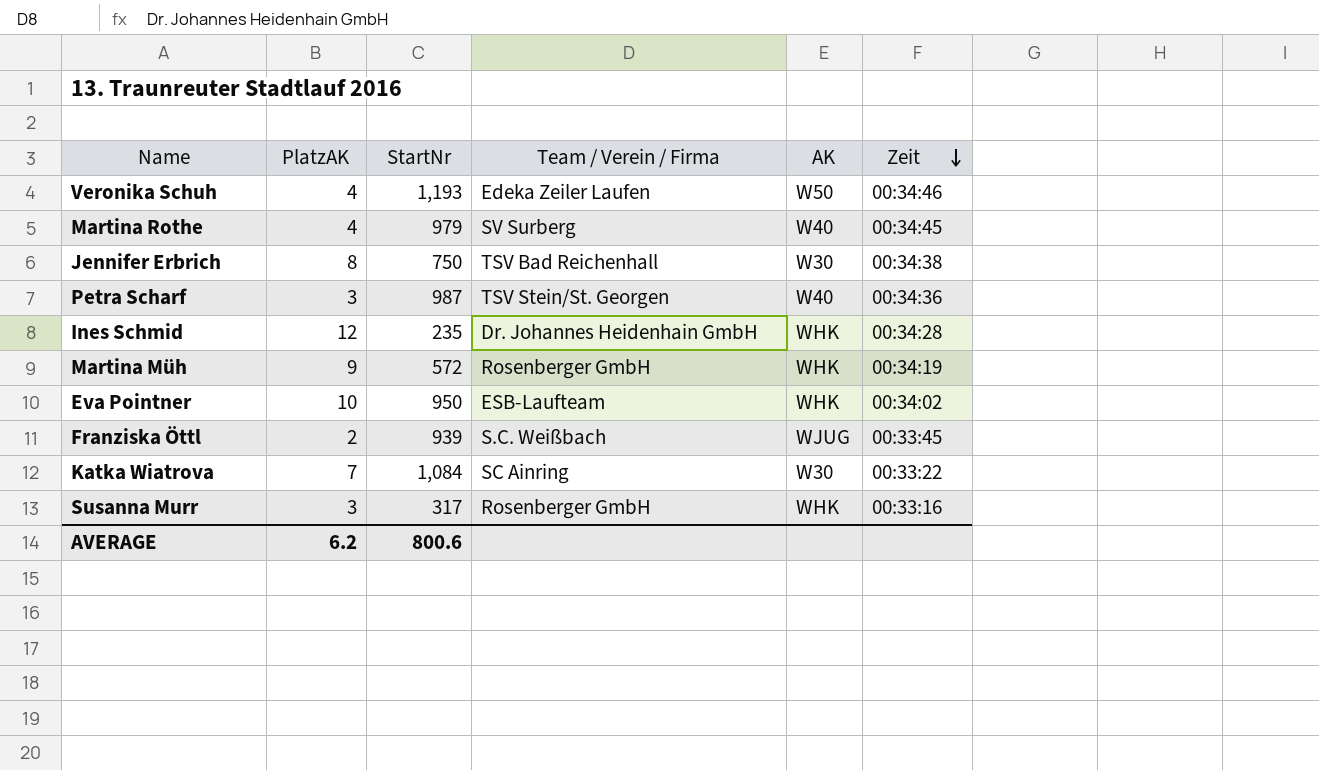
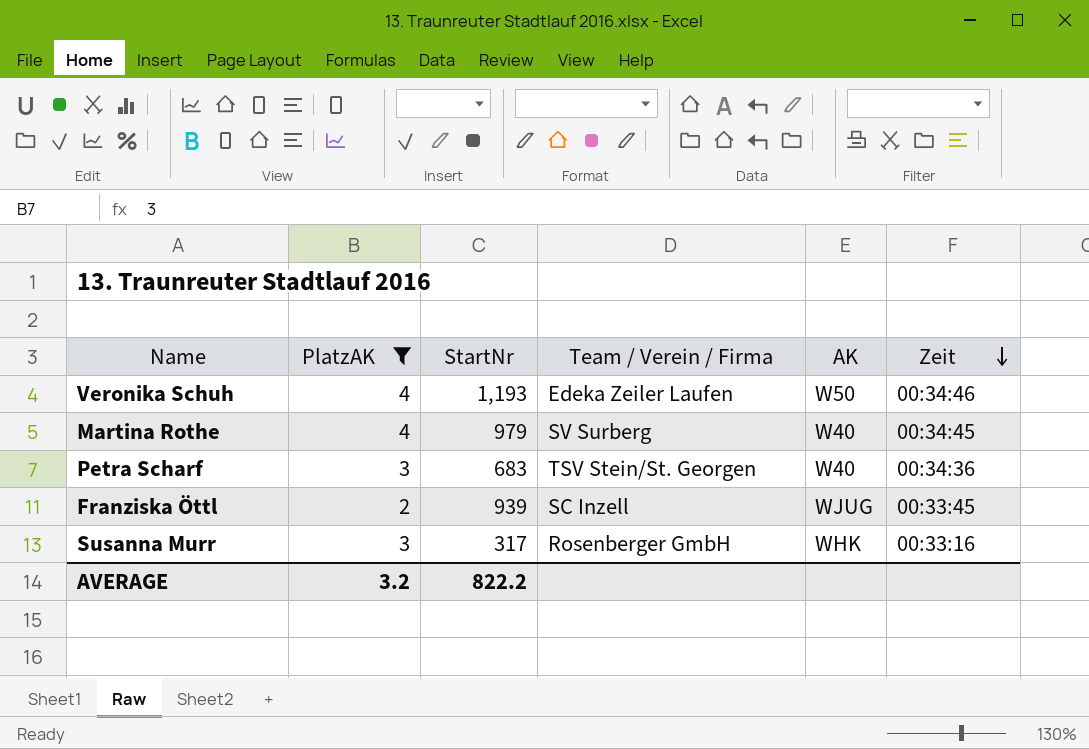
filter: none -> PlatzAK <= 4
Petra Scharf | StartNr: 987 -> 683
Franziska Öttl | Team / Verein / Firma: S.C. Weißbach -> SC Inzell
AVERAGE | PlatzAK: 6.2 -> 3.2
AVERAGE | StartNr: 800.6 -> 822.2

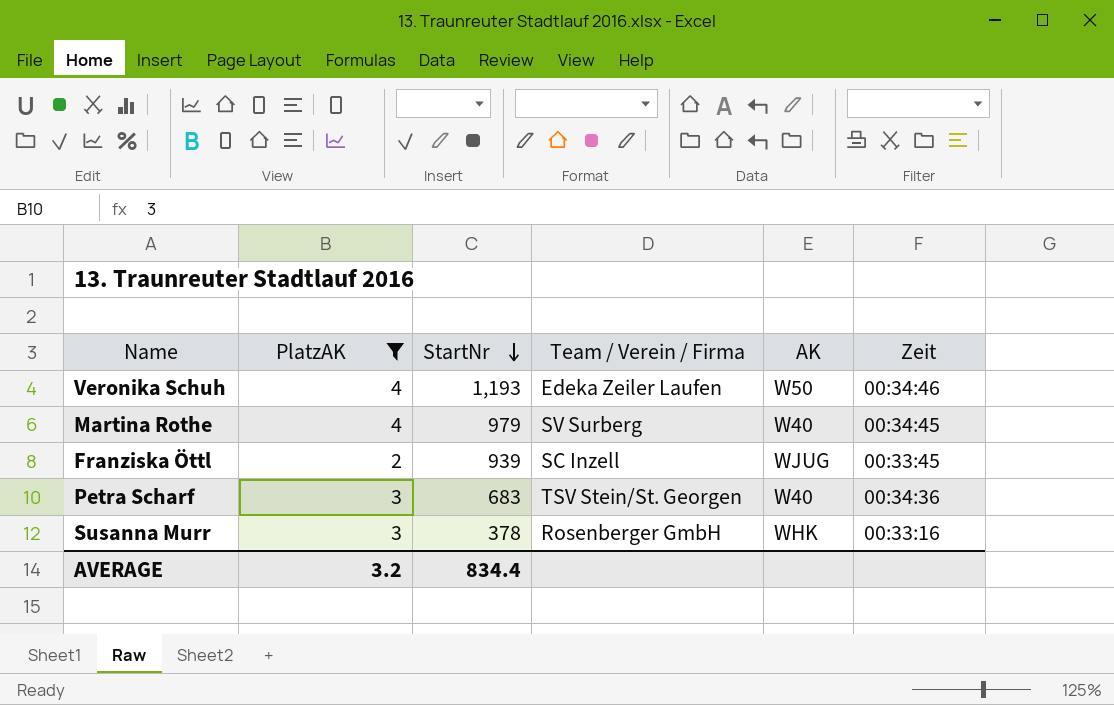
row order: Zeit descending -> StartNr descending
Susanna Murr | StartNr: 317 -> 378
AVERAGE | StartNr: 822.2 -> 834.4

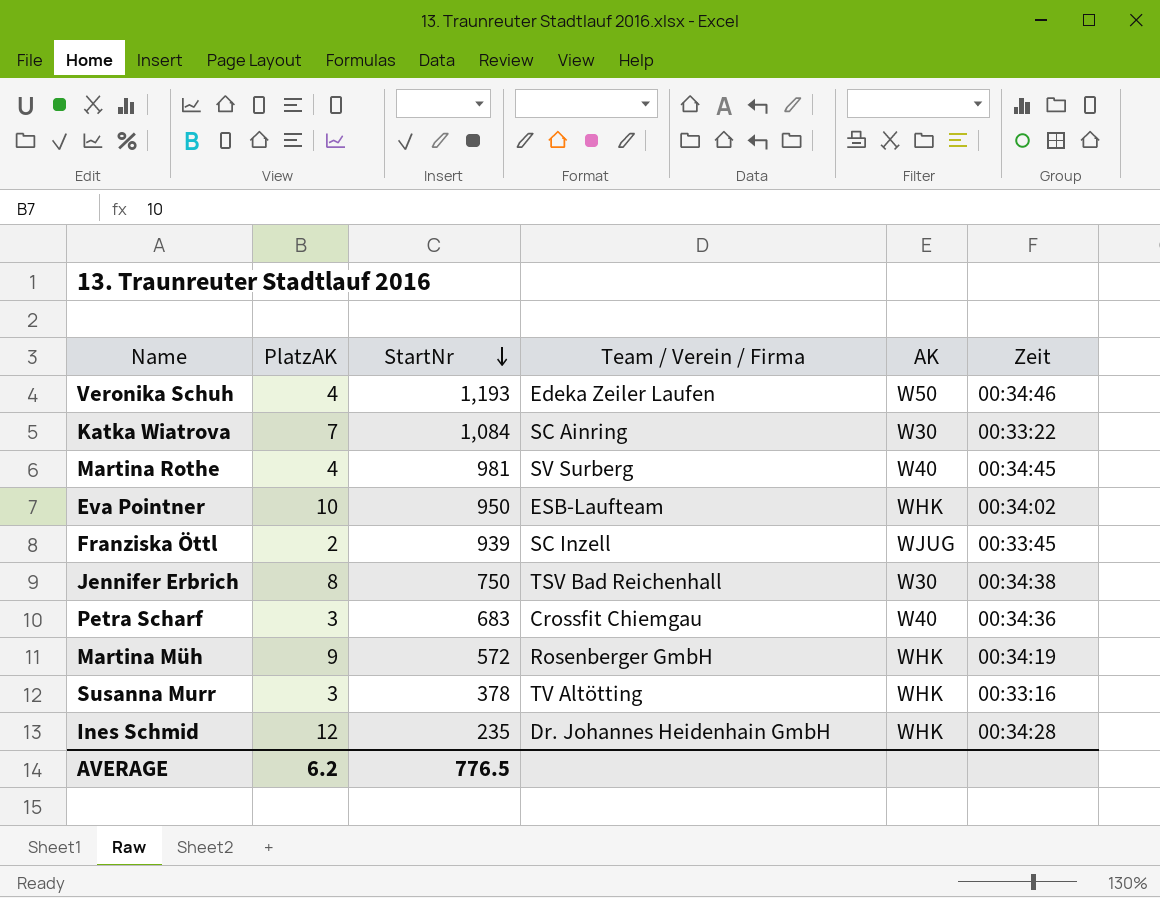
filter: PlatzAK <= 4 -> none
Martina Rothe | StartNr: 979 -> 981
Petra Scharf | Team / Verein / Firma: TSV Stein/St. Georgen -> Crossfit Chiemgau
Susanna Murr | Team / Verein / Firma: Rosenberger GmbH -> TV Altötting
AVERAGE | PlatzAK: 3.2 -> 6.2
AVERAGE | StartNr: 834.4 -> 776.5

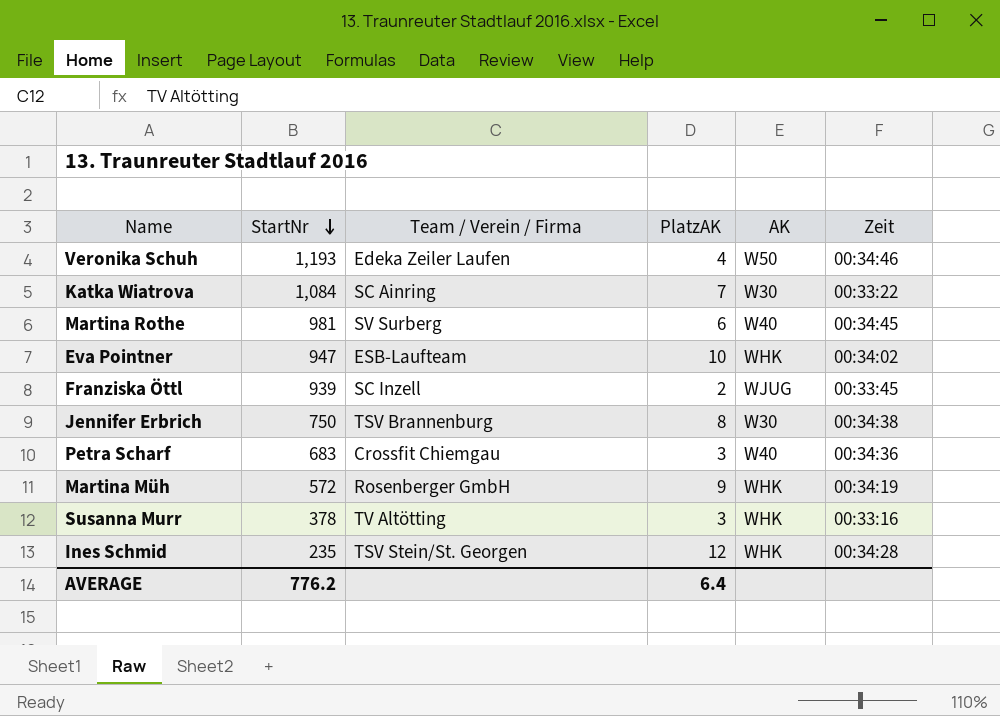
column PlatzAK | position: 2 -> 4
Martina Rothe | PlatzAK: 4 -> 6
Eva Pointner | StartNr: 950 -> 947
Jennifer Erbrich | Team / Verein / Firma: TSV Bad Reichenhall -> TSV Brannenburg
Ines Schmid | Team / Verein / Firma: Dr. Johannes Heidenhain GmbH -> TSV Stein/St. Georgen
AVERAGE | StartNr: 776.5 -> 776.2
AVERAGE | PlatzAK: 6.2 -> 6.4

